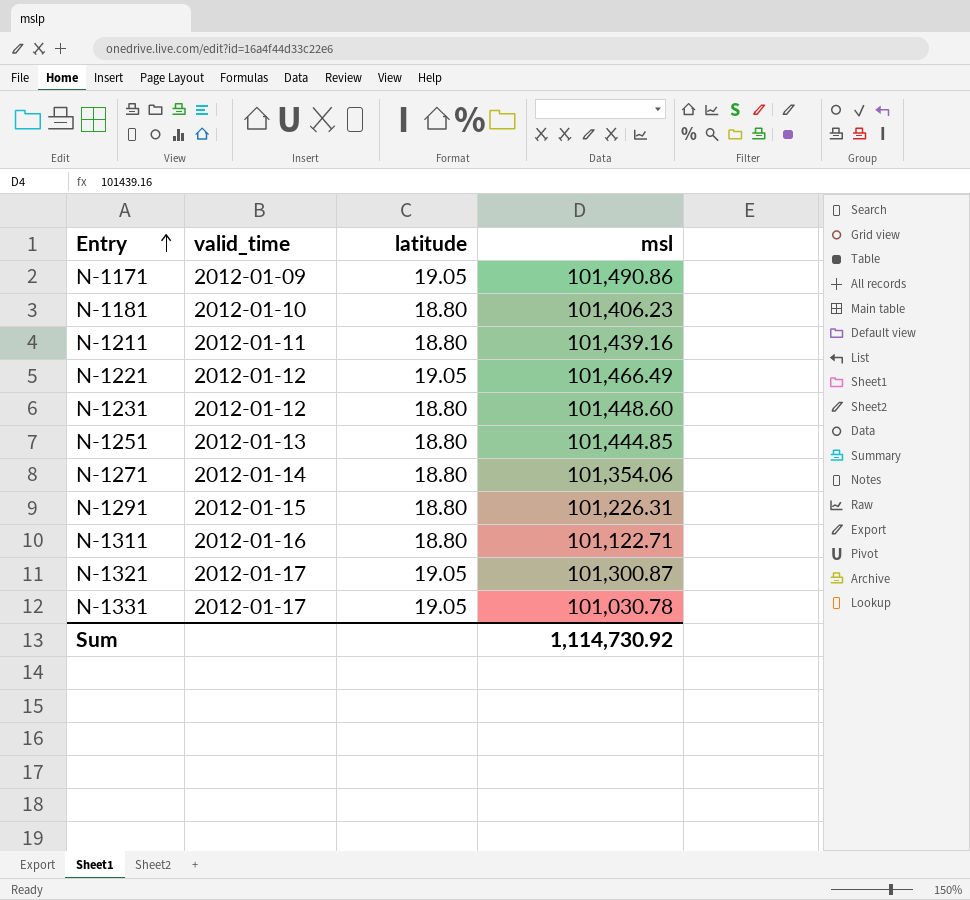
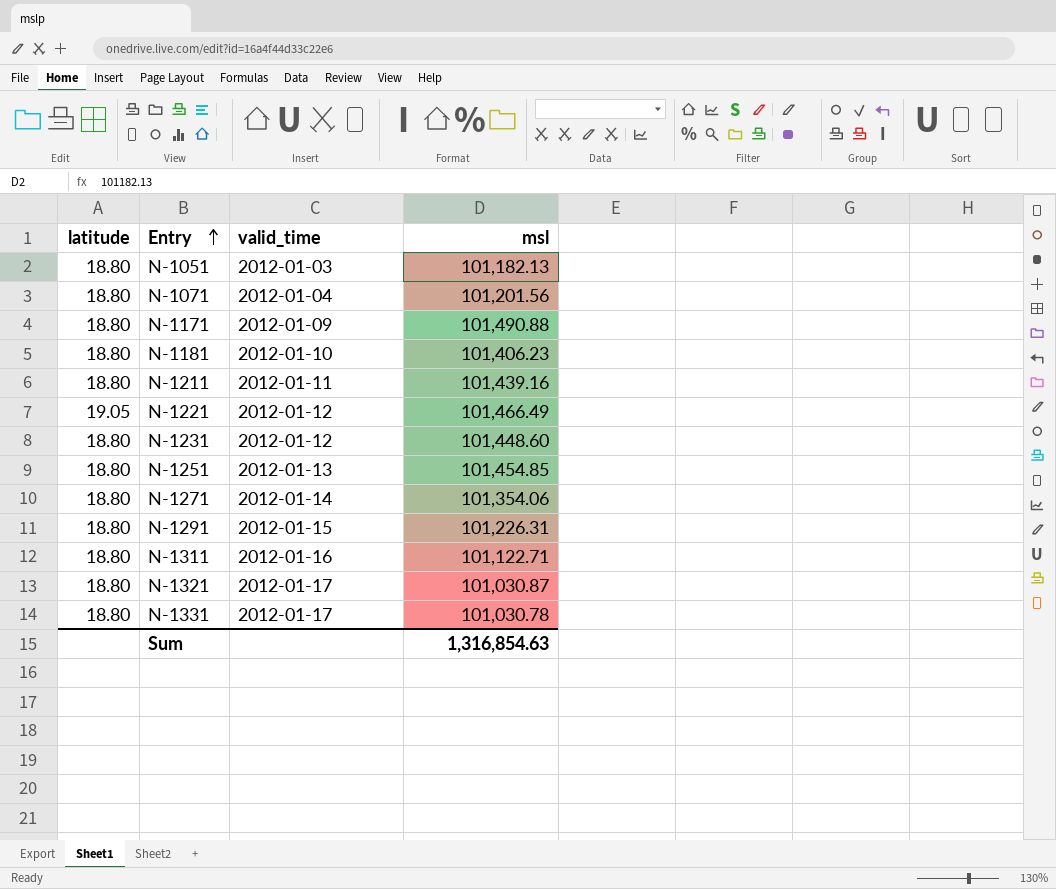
column latitude | position: 3 -> 1
row N-1051: none -> 18.80 | 2012-01-03 | 101,182.13
row N-1071: none -> 18.80 | 2012-01-04 | 101,201.56
N-1171 | latitude: 19.05 -> 18.80
N-1171 | msl: 101,490.86 -> 101,490.88
N-1251 | msl: 101,444.85 -> 101,454.85
N-1321 | latitude: 19.05 -> 18.80
N-1321 | msl: 101,300.87 -> 101,030.87
N-1331 | latitude: 19.05 -> 18.80
Sum | msl: 1,114,730.92 -> 1,316,854.63

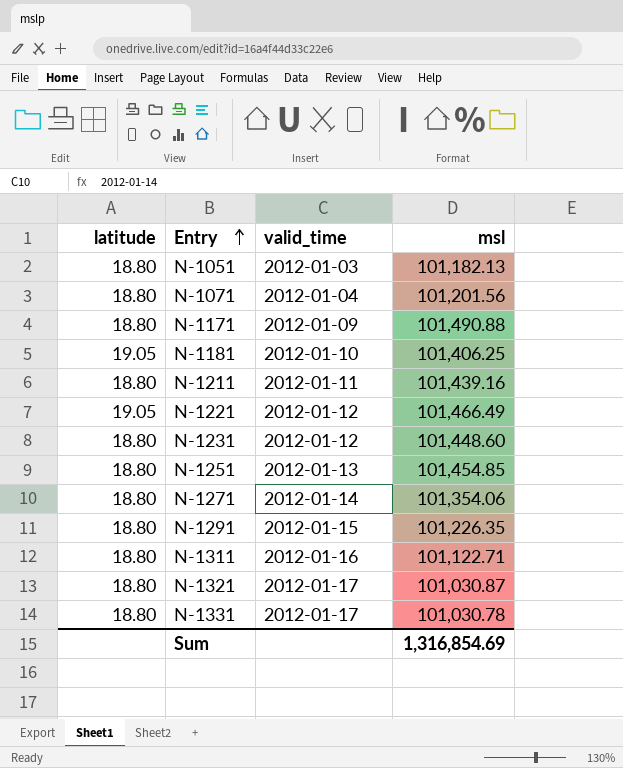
N-1181 | latitude: 18.80 -> 19.05
N-1181 | msl: 101,406.23 -> 101,406.25
N-1291 | msl: 101,226.31 -> 101,226.35
Sum | msl: 1,316,854.63 -> 1,316,854.69

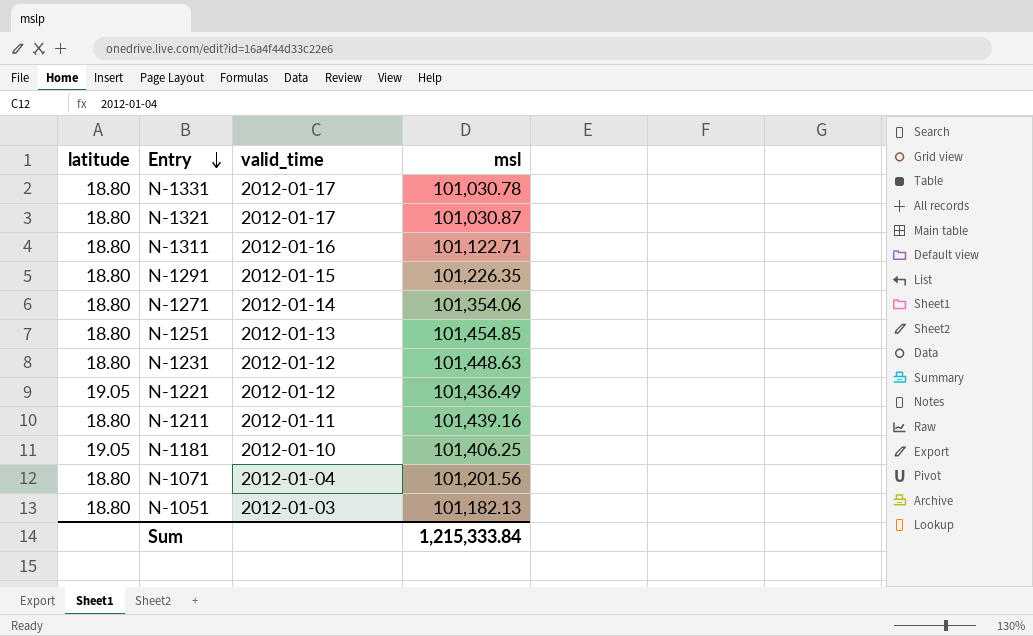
row order: Entry ascending -> Entry descending
row N-1171: 18.80 | 2012-01-09 | 101,490.88 -> none
N-1231 | msl: 101,448.60 -> 101,448.63
N-1221 | msl: 101,466.49 -> 101,436.49
Sum | msl: 1,316,854.69 -> 1,215,333.84

